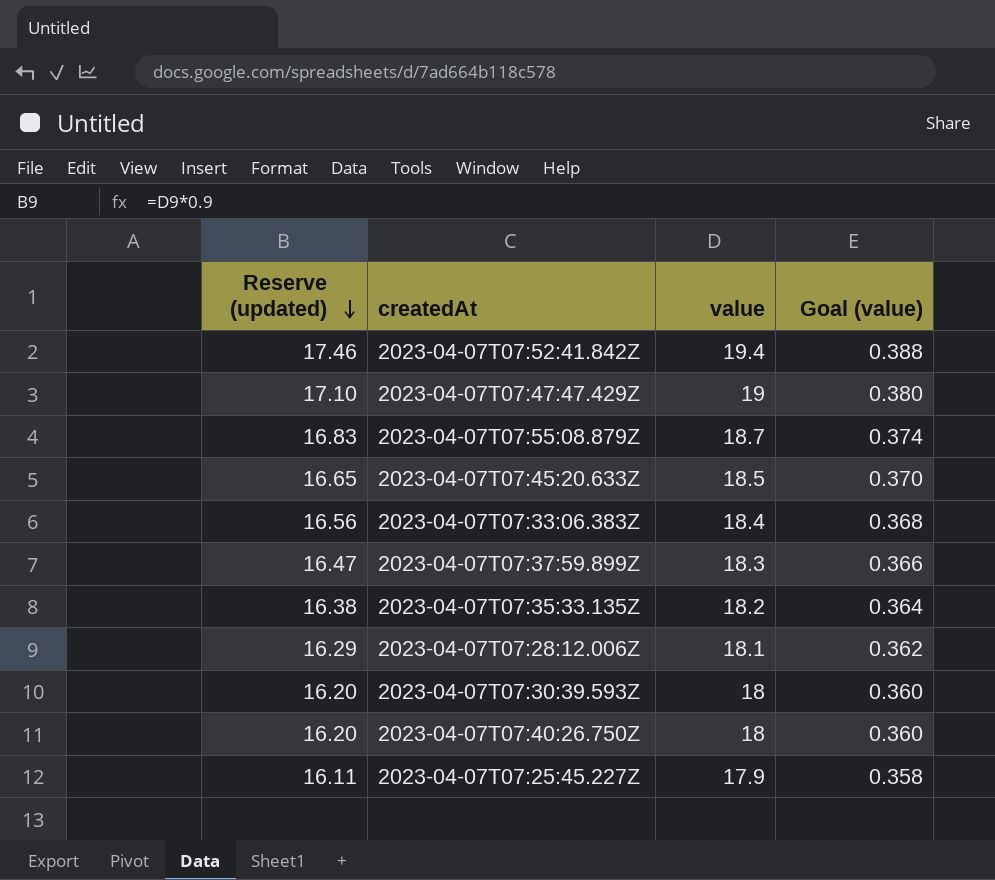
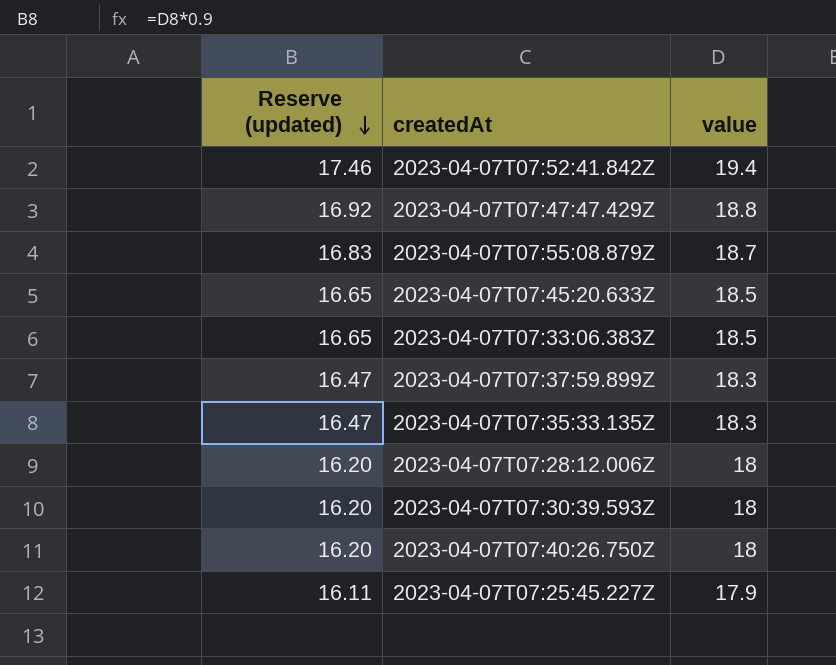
column Goal (value) | formula: [value] * 0.02 -> none
2023-04-07T07:47:47.429Z | Reserve (updated): 17.10 -> 16.92
2023-04-07T07:47:47.429Z | value: 19 -> 18.8
2023-04-07T07:33:06.383Z | Reserve (updated): 16.56 -> 16.65
2023-04-07T07:33:06.383Z | value: 18.4 -> 18.5
2023-04-07T07:35:33.135Z | Reserve (updated): 16.38 -> 16.47
2023-04-07T07:35:33.135Z | value: 18.2 -> 18.3
2023-04-07T07:28:12.006Z | Reserve (updated): 16.29 -> 16.20
2023-04-07T07:28:12.006Z | value: 18.1 -> 18

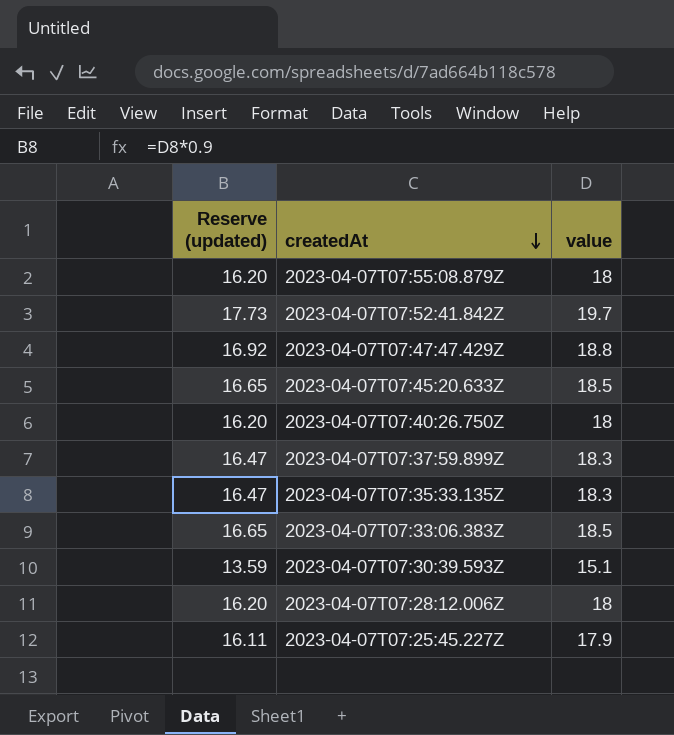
row order: Reserve (updated) descending -> createdAt descending
2023-04-07T07:55:08.879Z | Reserve (updated): 16.83 -> 16.20
2023-04-07T07:55:08.879Z | value: 18.7 -> 18
2023-04-07T07:52:41.842Z | Reserve (updated): 17.46 -> 17.73
2023-04-07T07:52:41.842Z | value: 19.4 -> 19.7
2023-04-07T07:30:39.593Z | Reserve (updated): 16.20 -> 13.59
2023-04-07T07:30:39.593Z | value: 18 -> 15.1

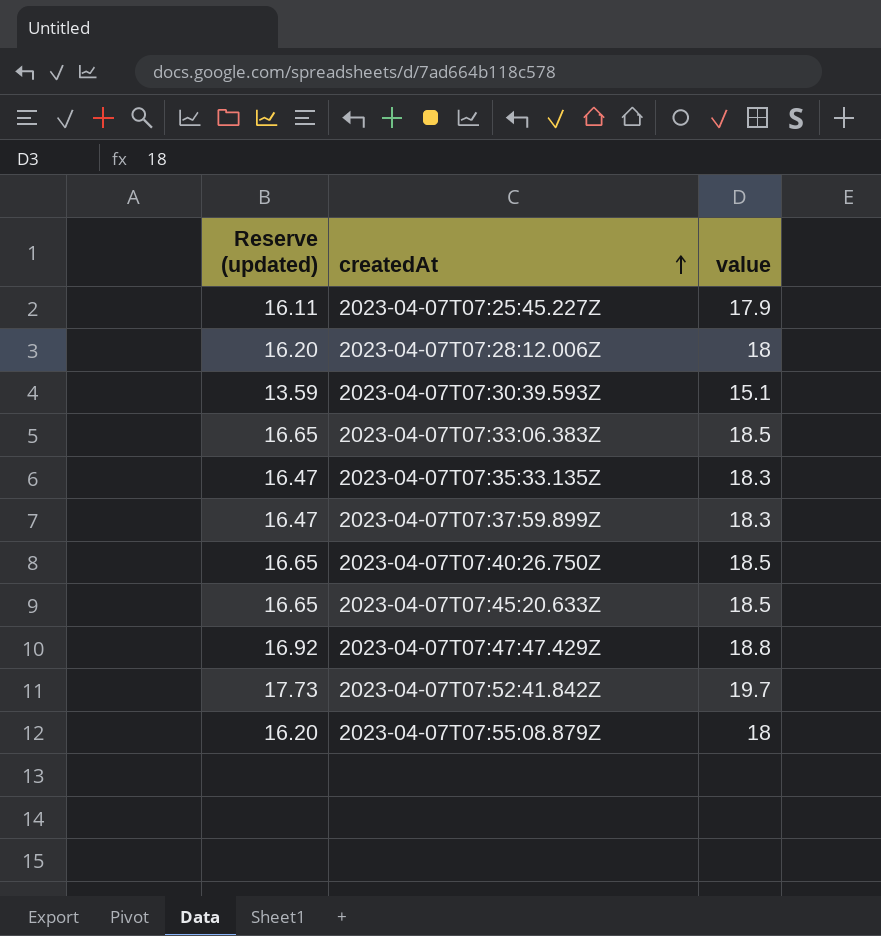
row order: createdAt descending -> createdAt ascending
2023-04-07T07:40:26.750Z | Reserve (updated): 16.20 -> 16.65
2023-04-07T07:40:26.750Z | value: 18 -> 18.5

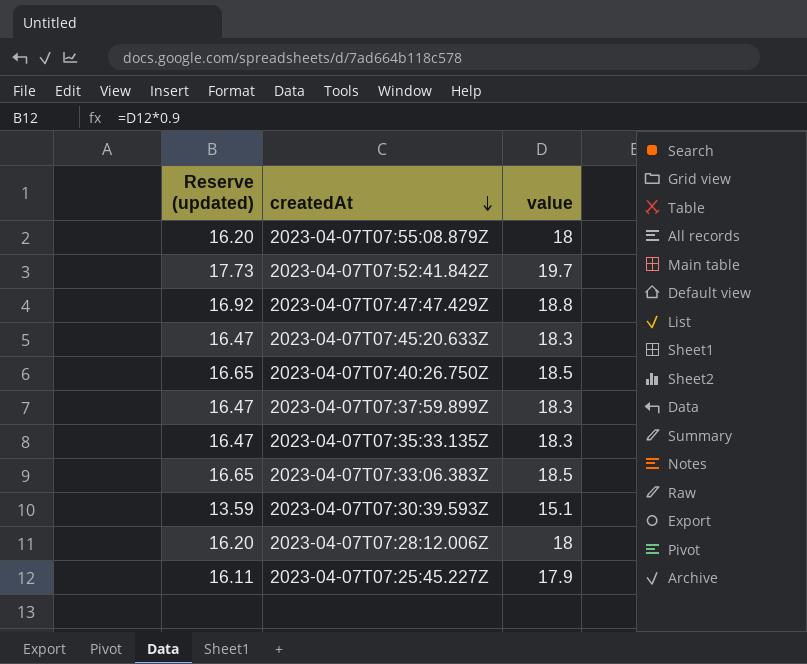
row order: createdAt ascending -> createdAt descending
2023-04-07T07:45:20.633Z | Reserve (updated): 16.65 -> 16.47
2023-04-07T07:45:20.633Z | value: 18.5 -> 18.3

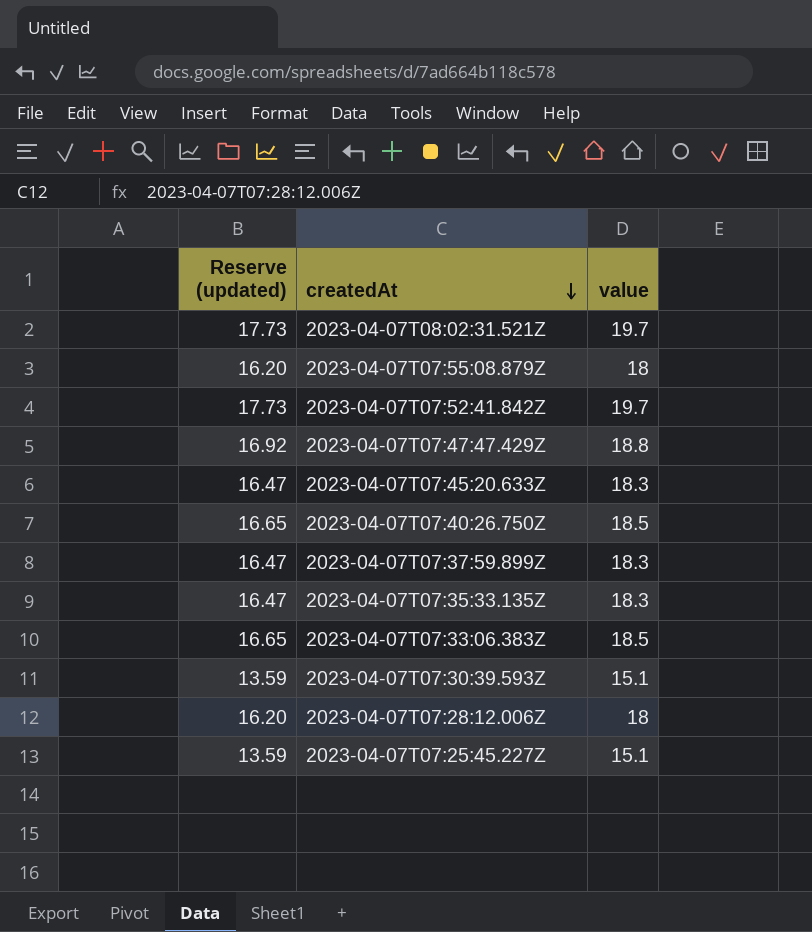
row 2023-04-07T08:02:31.521Z: none -> 17.73 | 19.7
2023-04-07T07:25:45.227Z | Reserve (updated): 16.11 -> 13.59
2023-04-07T07:25:45.227Z | value: 17.9 -> 15.1

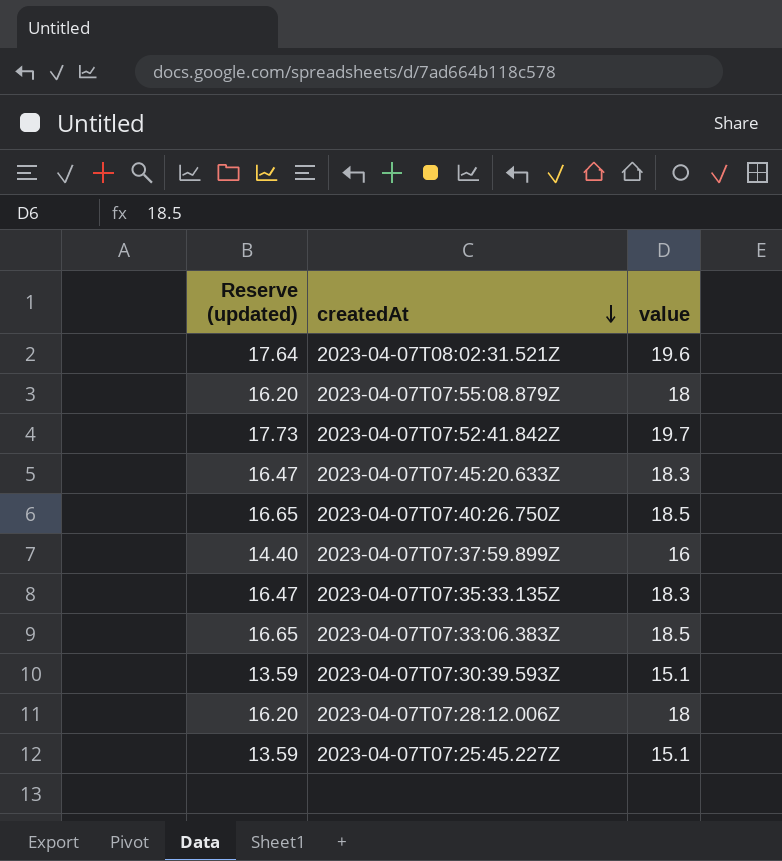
row 2023-04-07T07:47:47.429Z: 16.92 | 18.8 -> none
2023-04-07T08:02:31.521Z | Reserve (updated): 17.73 -> 17.64
2023-04-07T08:02:31.521Z | value: 19.7 -> 19.6
2023-04-07T07:37:59.899Z | Reserve (updated): 16.47 -> 14.40
2023-04-07T07:37:59.899Z | value: 18.3 -> 16

